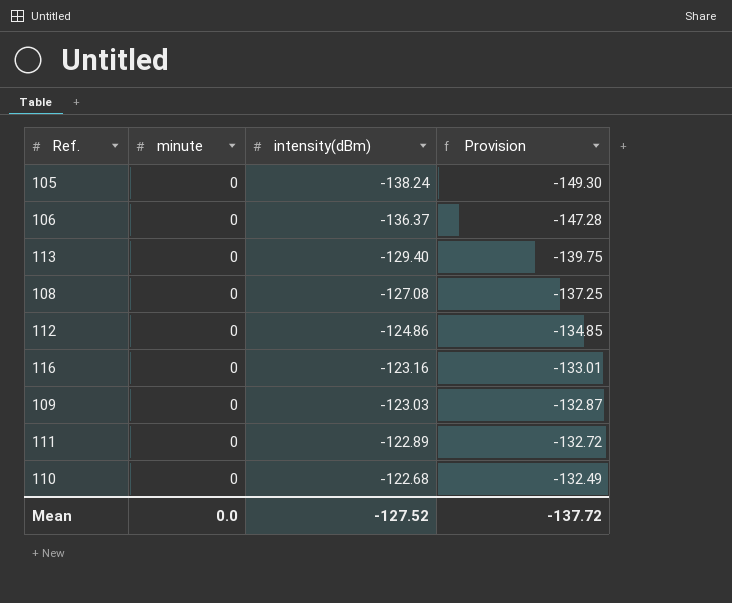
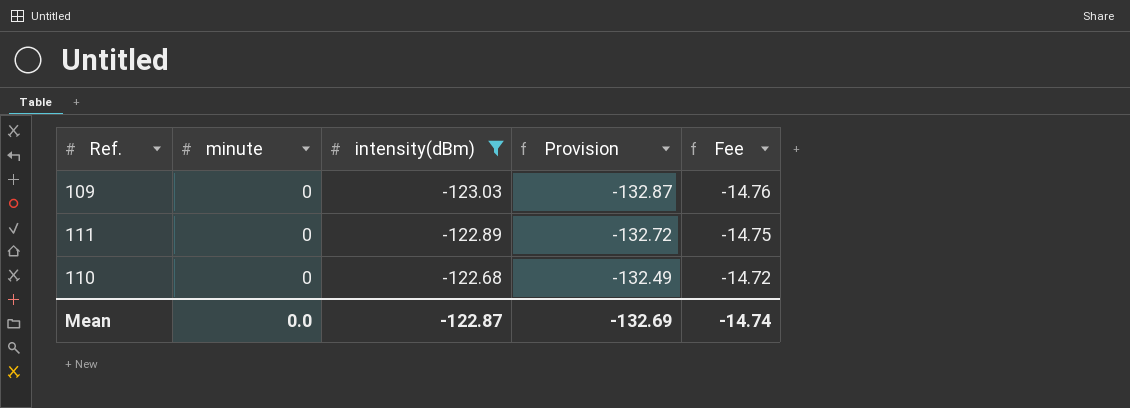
filter: none -> intensity(dBm) >= -123.03
column Fee | formula: none -> [intensity(dBm)] * 0.12
Mean | intensity(dBm): -127.52 -> -122.87
Mean | Provision: -137.72 -> -132.69

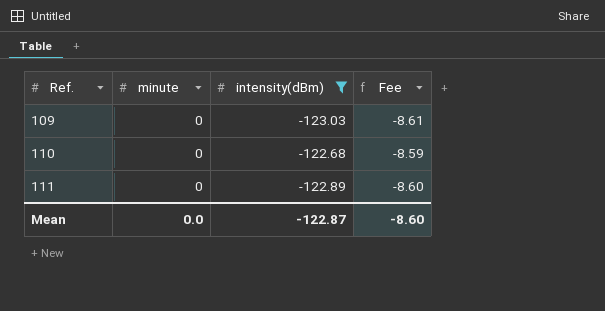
row order: intensity(dBm) ascending -> Ref. ascending
column Provision | formula: [intensity(dBm)] * 1.08 -> none
column Fee | formula: [intensity(dBm)] * 0.12 -> [intensity(dBm)] * 0.07
Mean | Fee: -14.74 -> -8.60

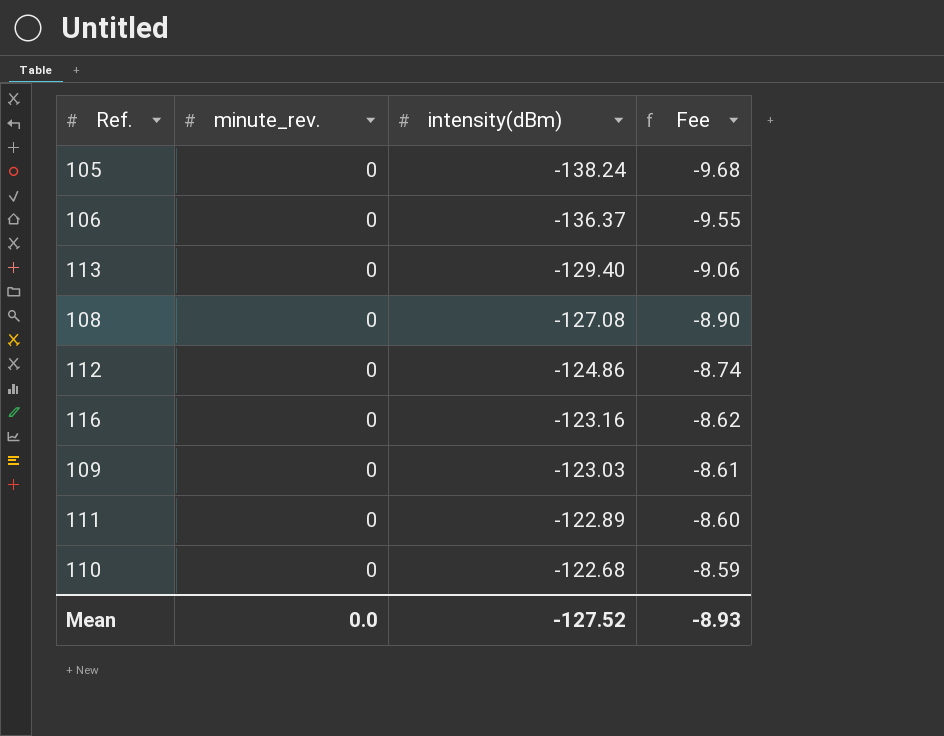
filter: intensity(dBm) >= -123.03 -> none
row order: Ref. ascending -> intensity(dBm) ascending
column name: minute -> minute_rev.
Mean | intensity(dBm): -122.87 -> -127.52
Mean | Fee: -8.60 -> -8.93

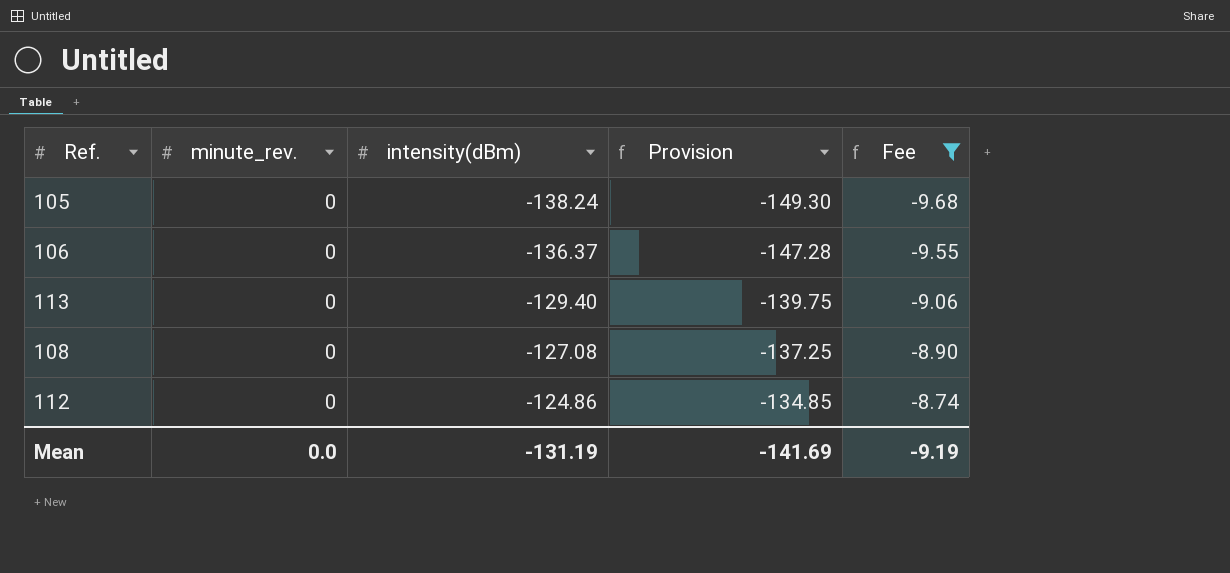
filter: none -> Fee <= -8.74
column Provision | formula: none -> [intensity(dBm)] * 1.08
Mean | intensity(dBm): -127.52 -> -131.19
Mean | Fee: -8.93 -> -9.19

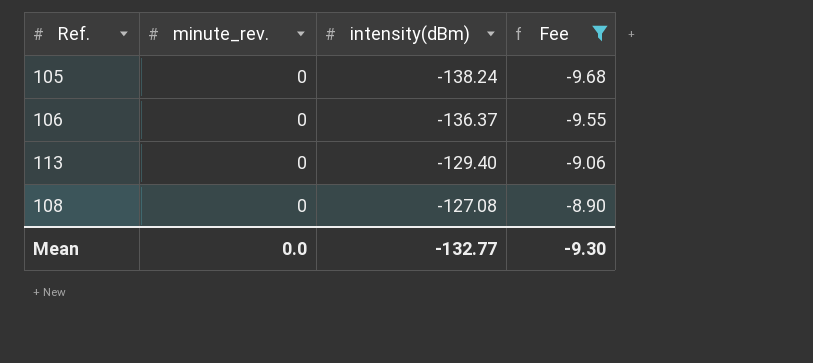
column Provision | formula: [intensity(dBm)] * 1.08 -> none
row 112: 0 | -124.86 | -134.85 | -8.74 -> none
Mean | intensity(dBm): -131.19 -> -132.77
Mean | Fee: -9.19 -> -9.30

